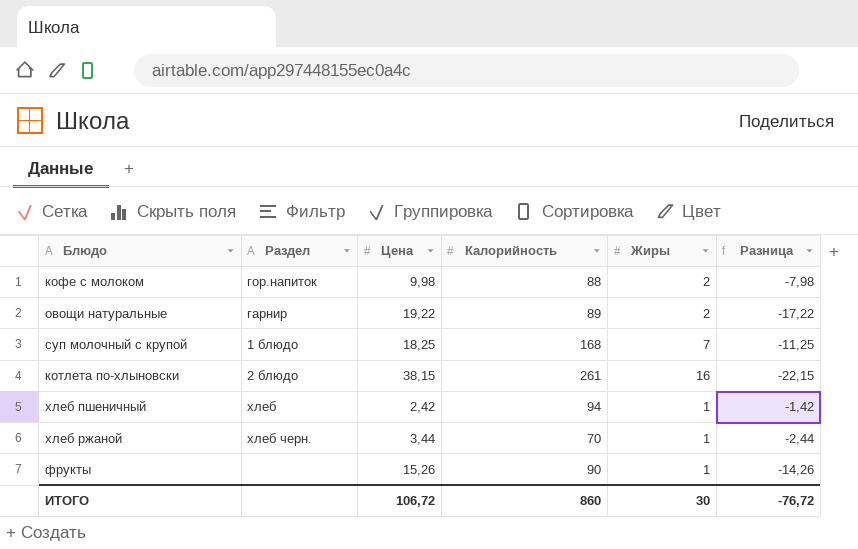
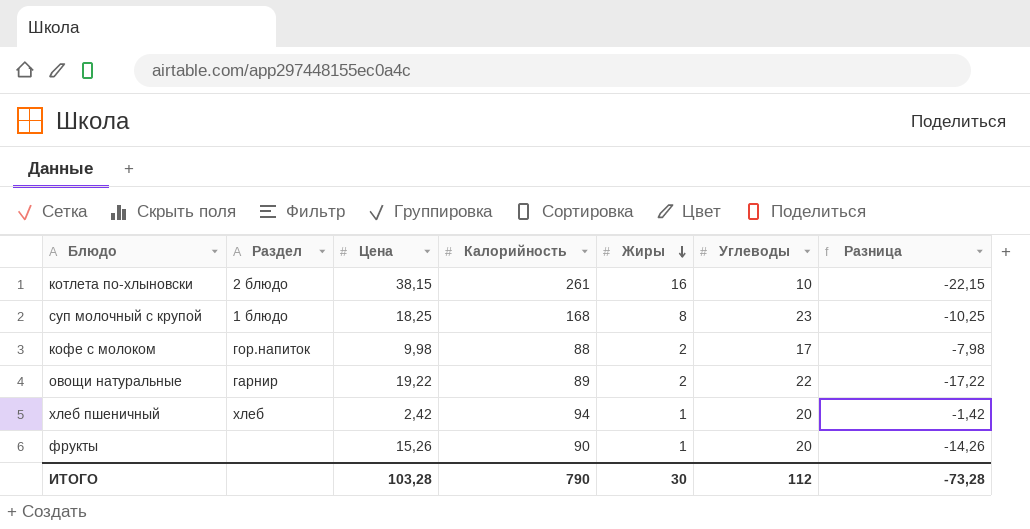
row order: none -> Жиры descending
column Углеводы | position: none -> 6
row хлеб ржаной: хлеб черн. | 3,44 | 70 | 1 | -2,44 -> none
суп молочный с крупой | Жиры: 7 -> 8
суп молочный с крупой | Разница: -11,25 -> -10,25
ИТОГО | Цена: 106,72 -> 103,28
ИТОГО | Калорийность: 860 -> 790
ИТОГО | Разница: -76,72 -> -73,28

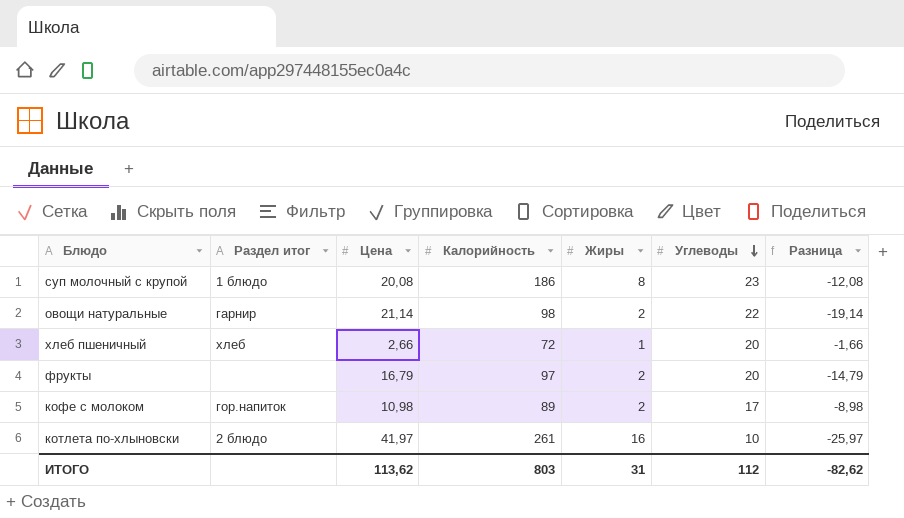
row order: Жиры descending -> Углеводы descending
column name: Раздел -> Раздел итог
суп молочный с крупой | Цена: 18,25 -> 20,08
суп молочный с крупой | Калорийность: 168 -> 186
суп молочный с крупой | Разница: -10,25 -> -12,08
овощи натуральные | Цена: 19,22 -> 21,14
овощи натуральные | Калорийность: 89 -> 98
овощи натуральные | Разница: -17,22 -> -19,14
хлеб пшеничный | Цена: 2,42 -> 2,66
хлеб пшеничный | Калорийность: 94 -> 72
хлеб пшеничный | Разница: -1,42 -> -1,66
фрукты | Цена: 15,26 -> 16,79
фрукты | Калорийность: 90 -> 97
фрукты | Жиры: 1 -> 2
фрукты | Разница: -14,26 -> -14,79
кофе с молоком | Цена: 9,98 -> 10,98
кофе с молоком | Калорийность: 88 -> 89
кофе с молоком | Разница: -7,98 -> -8,98
котлета по-хлыновски | Цена: 38,15 -> 41,97
котлета по-хлыновски | Разница: -22,15 -> -25,97
ИТОГО | Цена: 103,28 -> 113,62
ИТОГО | Калорийность: 790 -> 803
ИТОГО | Жиры: 30 -> 31
ИТОГО | Разница: -73,28 -> -82,62

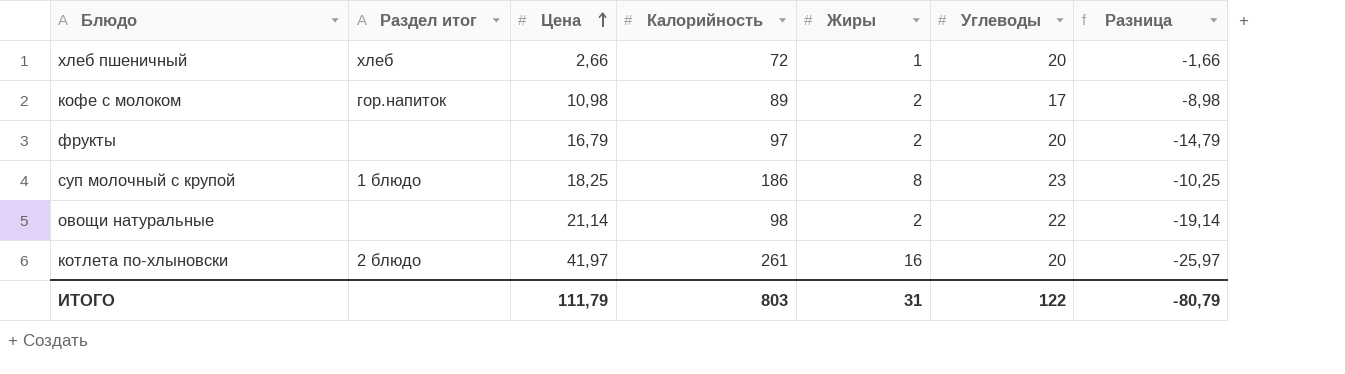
row order: Углеводы descending -> Цена ascending
суп молочный с крупой | Цена: 20,08 -> 18,25
суп молочный с крупой | Разница: -12,08 -> -10,25
овощи натуральные | Раздел итог: гарнир -> none
котлета по-хлыновски | Углеводы: 10 -> 20
ИТОГО | Цена: 113,62 -> 111,79
ИТОГО | Углеводы: 112 -> 122
ИТОГО | Разница: -82,62 -> -80,79

